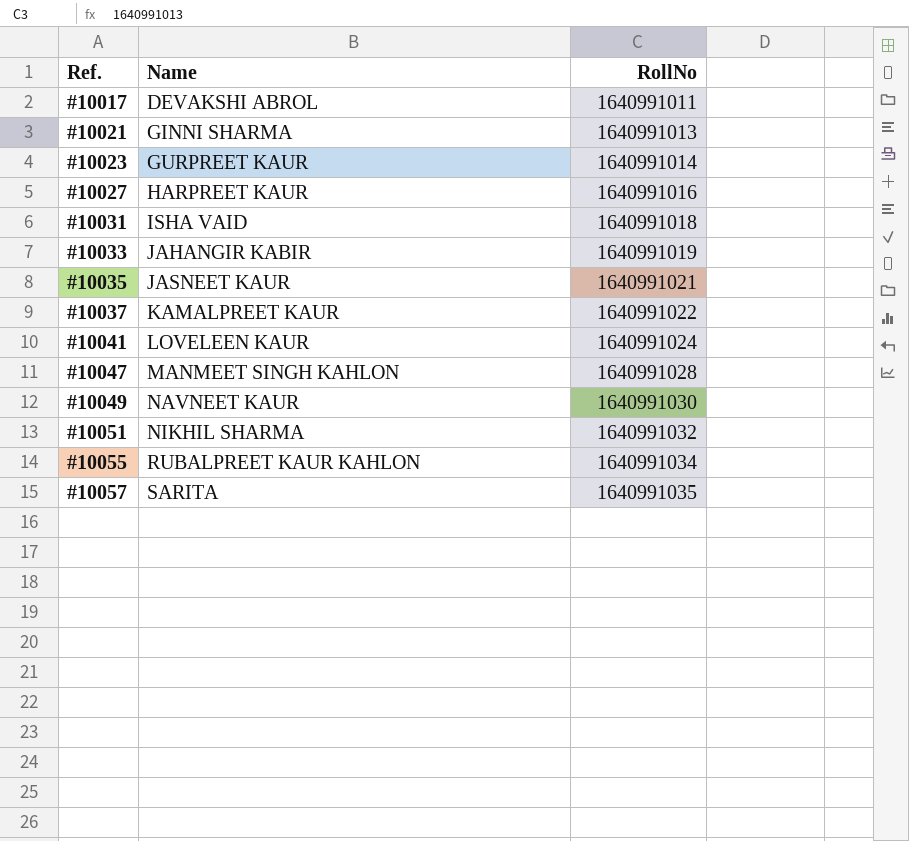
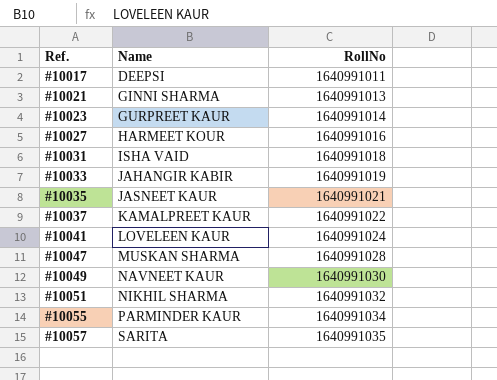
#10017 | Name: DEVAKSHI ABROL -> DEEPSI
#10027 | Name: HARPREET KAUR -> HARMEET KOUR
#10047 | Name: MANMEET SINGH KAHLON -> MUSKAN SHARMA
#10055 | Name: RUBALPREET KAUR KAHLON -> PARMINDER KAUR

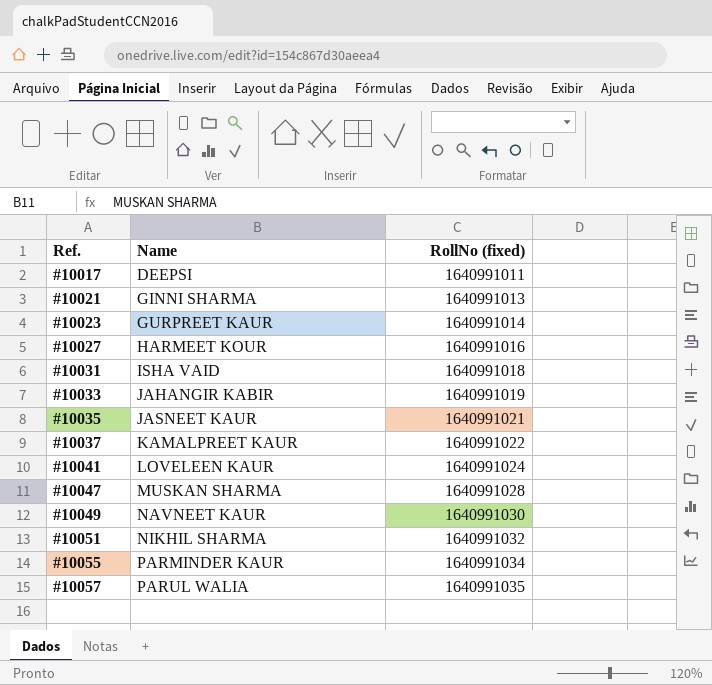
column name: RollNo -> RollNo (fixed)
#10057 | Name: SARITA -> PARUL WALIA

